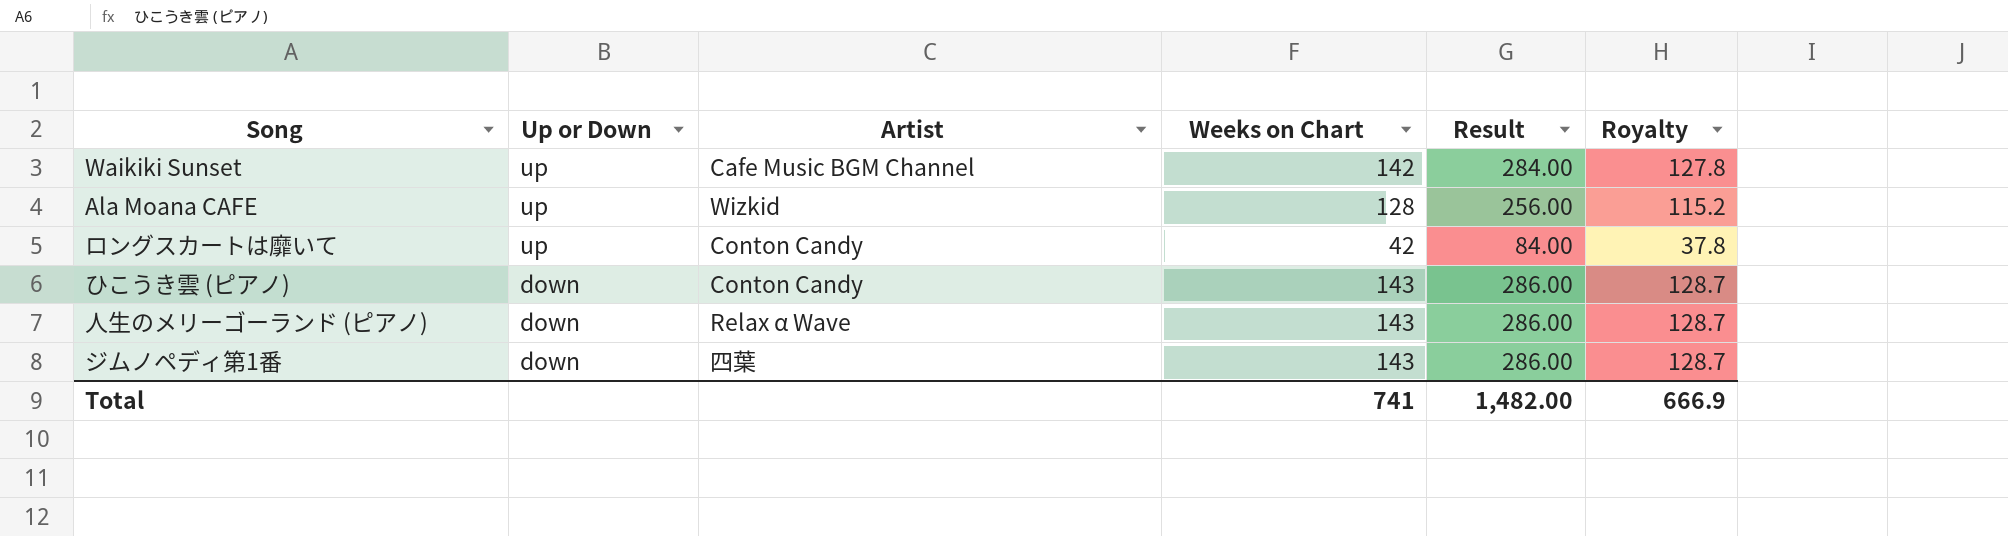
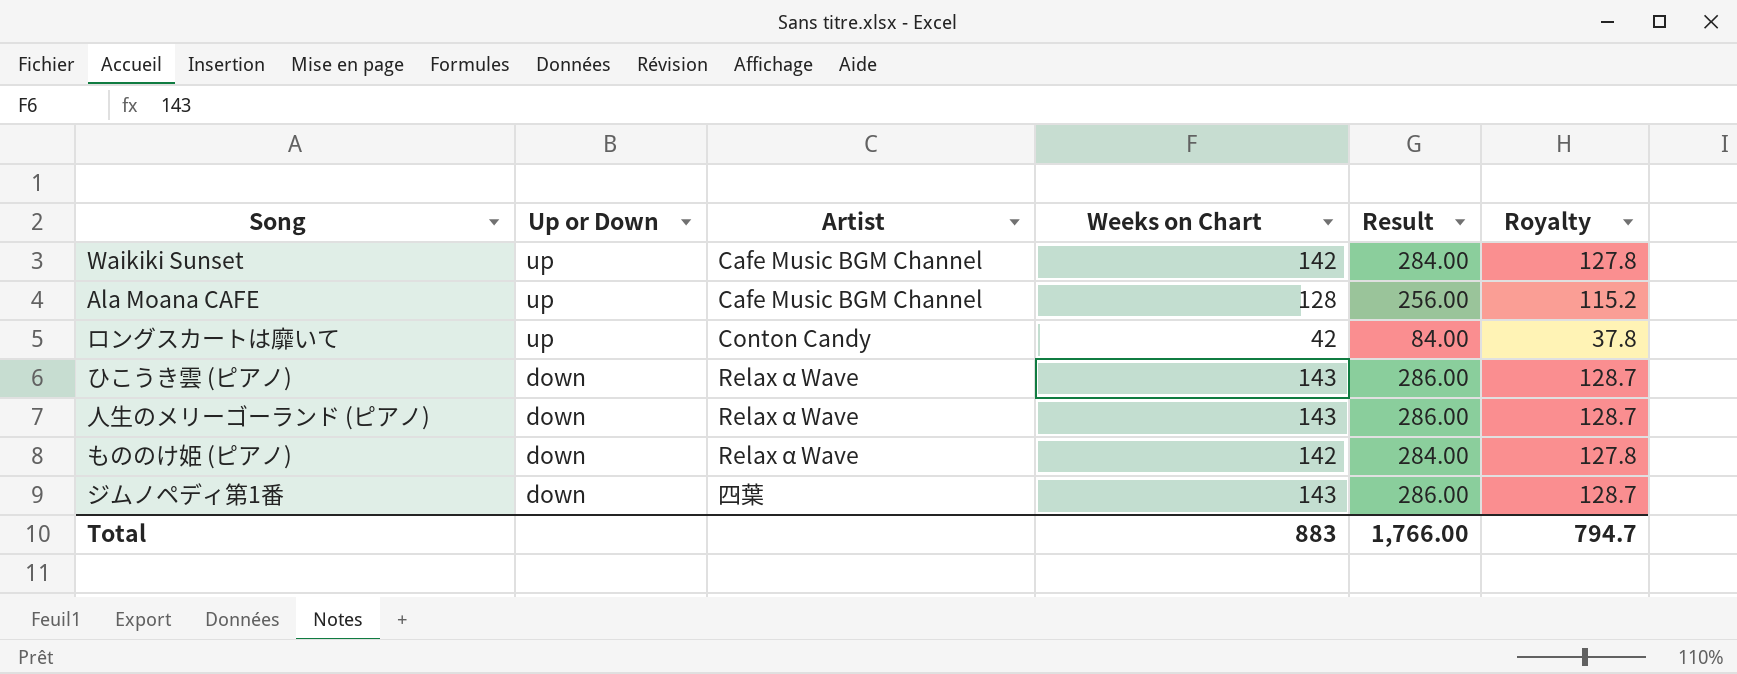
Ala Moana CAFE | Artist: Wizkid -> Cafe Music BGM Channel
ひこうき雲 (ピアノ) | Artist: Conton Candy -> Relax α Wave
row もののけ姫 (ピアノ): none -> down | Relax α Wave | 142 | 284.00 | 127.8
Total | Weeks on Chart: 741 -> 883
Total | Result: 1,482.00 -> 1,766.00
Total | Royalty: 666.9 -> 794.7

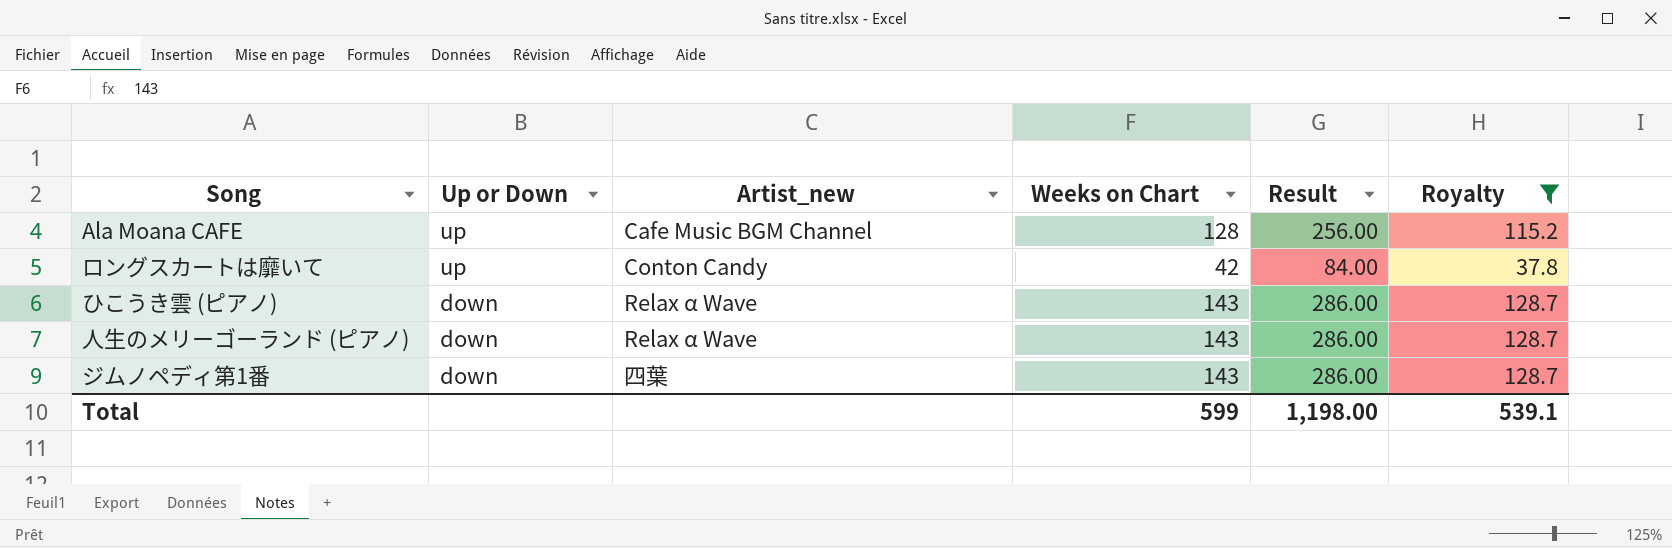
filter: none -> Royalty != 127.8
column name: Artist -> Artist_new
Total | Weeks on Chart: 883 -> 599
Total | Result: 1,766.00 -> 1,198.00
Total | Royalty: 794.7 -> 539.1

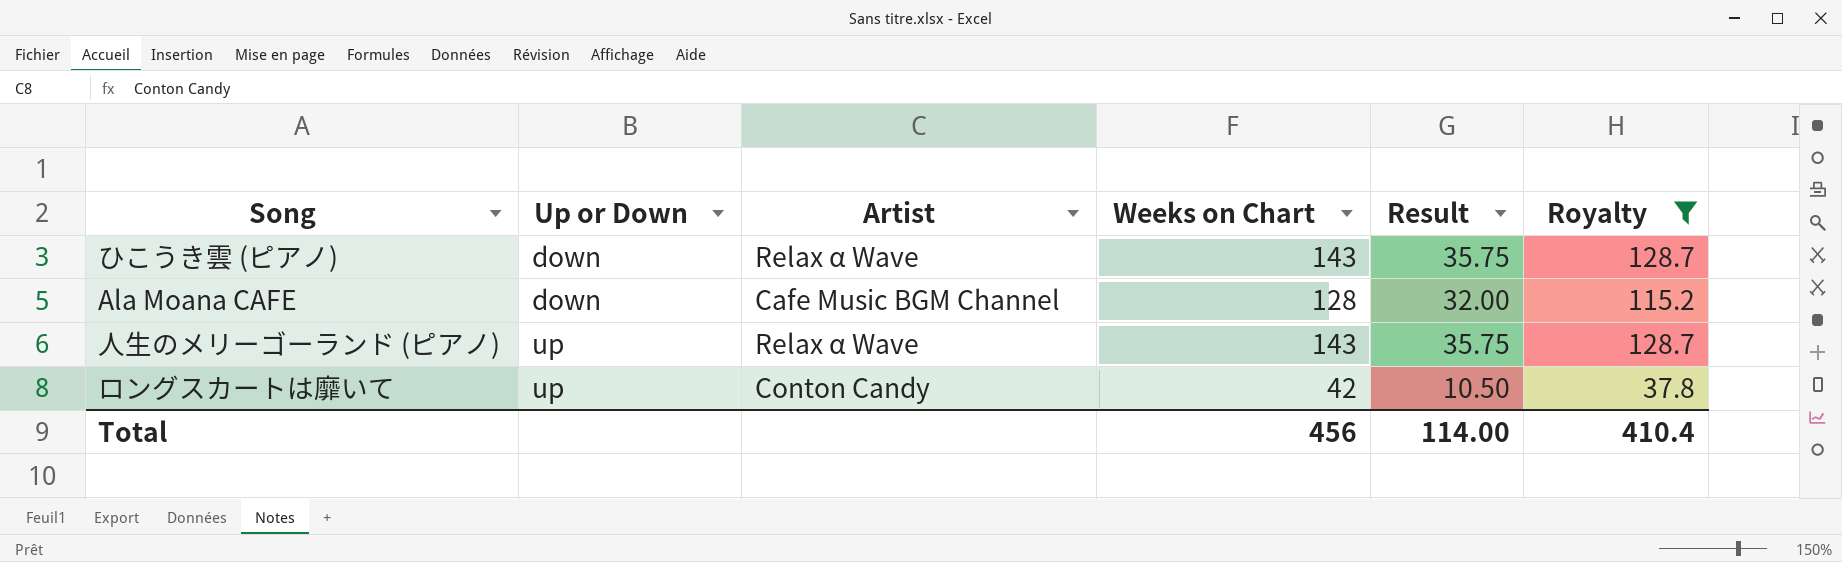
row order: Up or Down descending -> Up or Down ascending
column name: Artist_new -> Artist
column Result | formula: [Weeks on Chart] * 2 -> [Weeks on Chart] * 0.25
row ジムノペディ第1番: down | 四葉 | 143 | 286.00 | 128.7 -> none
Ala Moana CAFE | Up or Down: up -> down
人生のメリーゴーランド (ピアノ) | Up or Down: down -> up
Total | Weeks on Chart: 599 -> 456
Total | Result: 1,198.00 -> 114.00
Total | Royalty: 539.1 -> 410.4

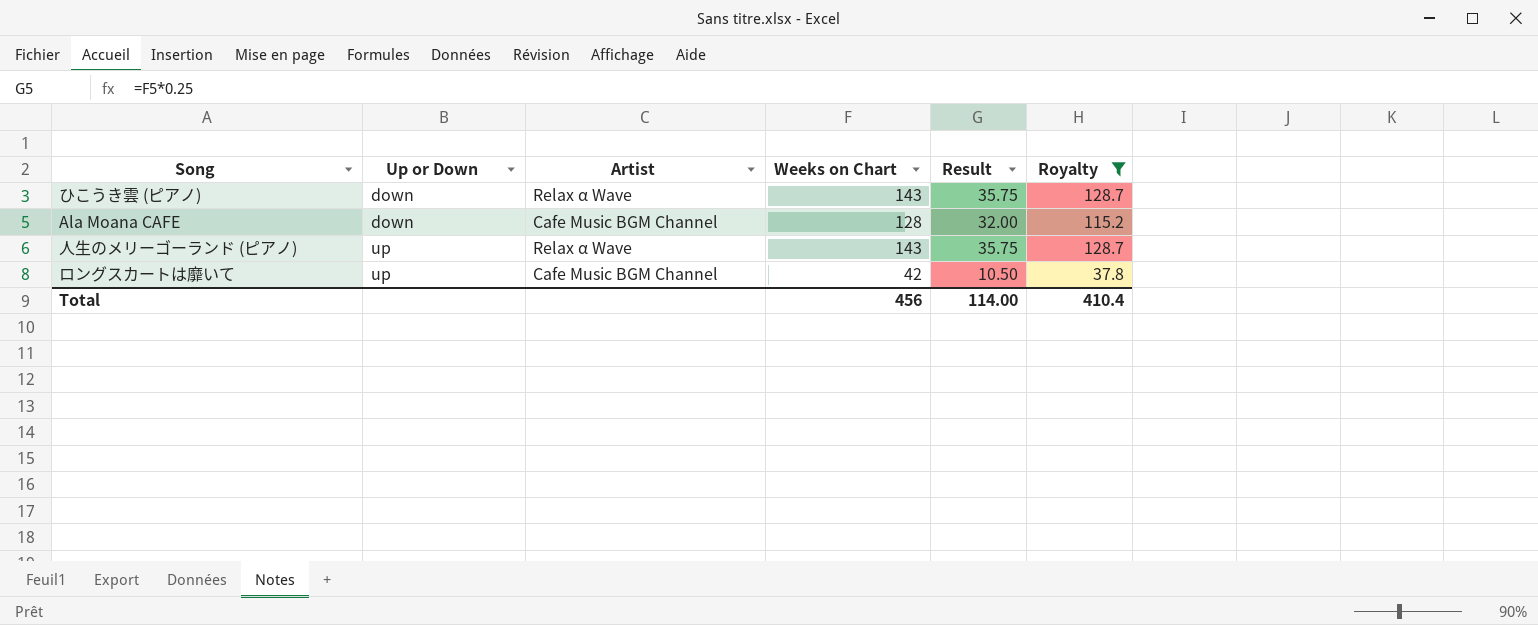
ロングスカートは靡いて | Artist: Conton Candy -> Cafe Music BGM Channel

